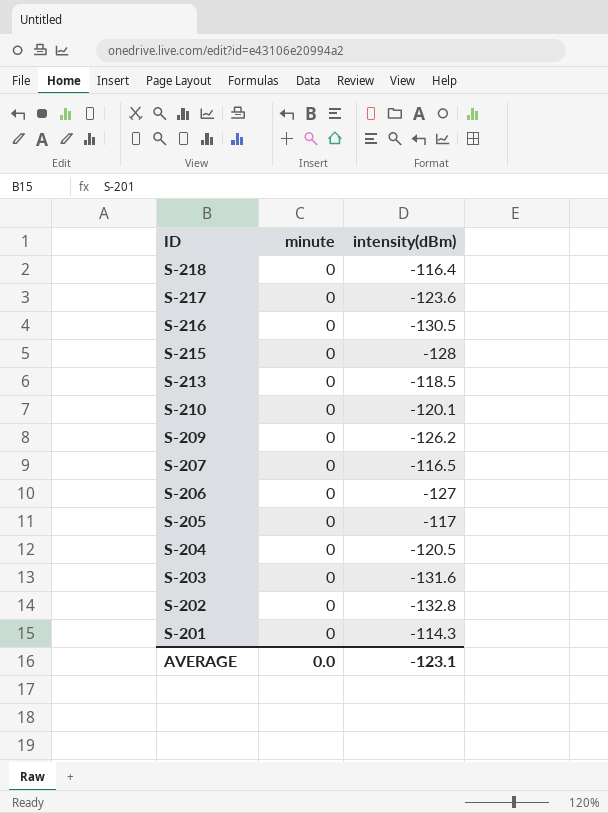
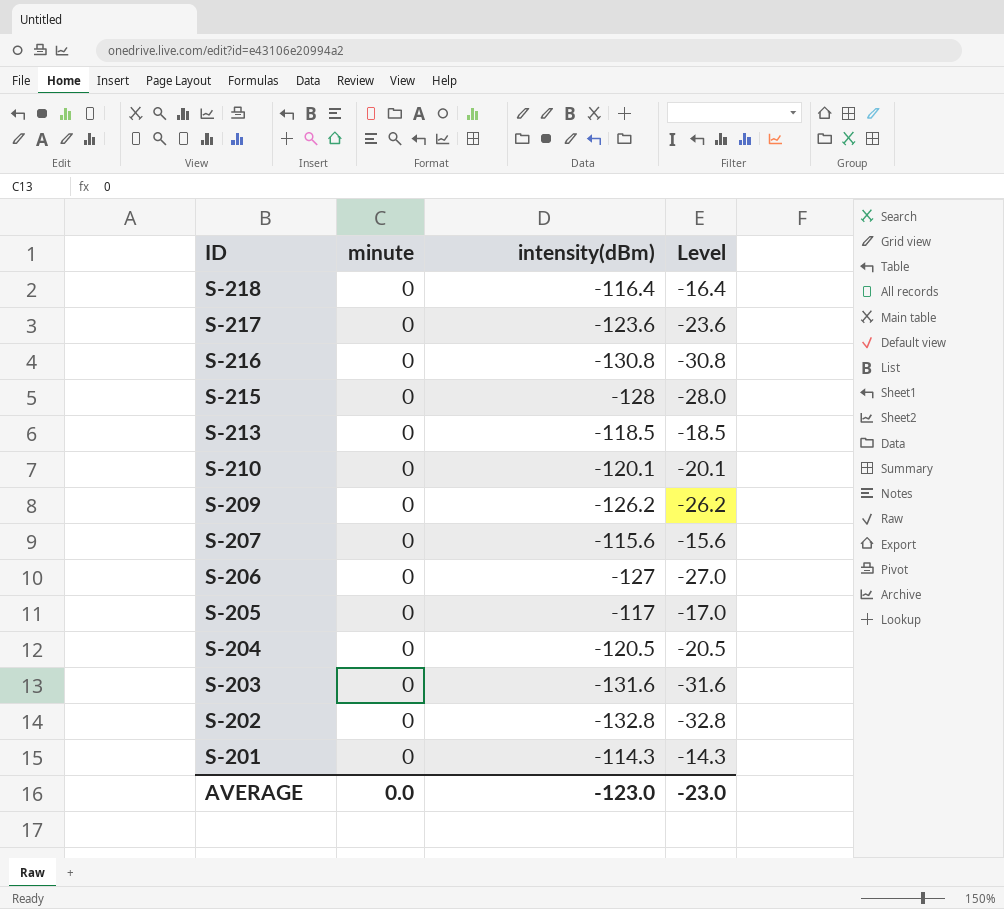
column Level | formula: none -> [intensity(dBm)] + 100
S-216 | intensity(dBm): -130.5 -> -130.8
S-207 | intensity(dBm): -116.5 -> -115.6
AVERAGE | intensity(dBm): -123.1 -> -123.0

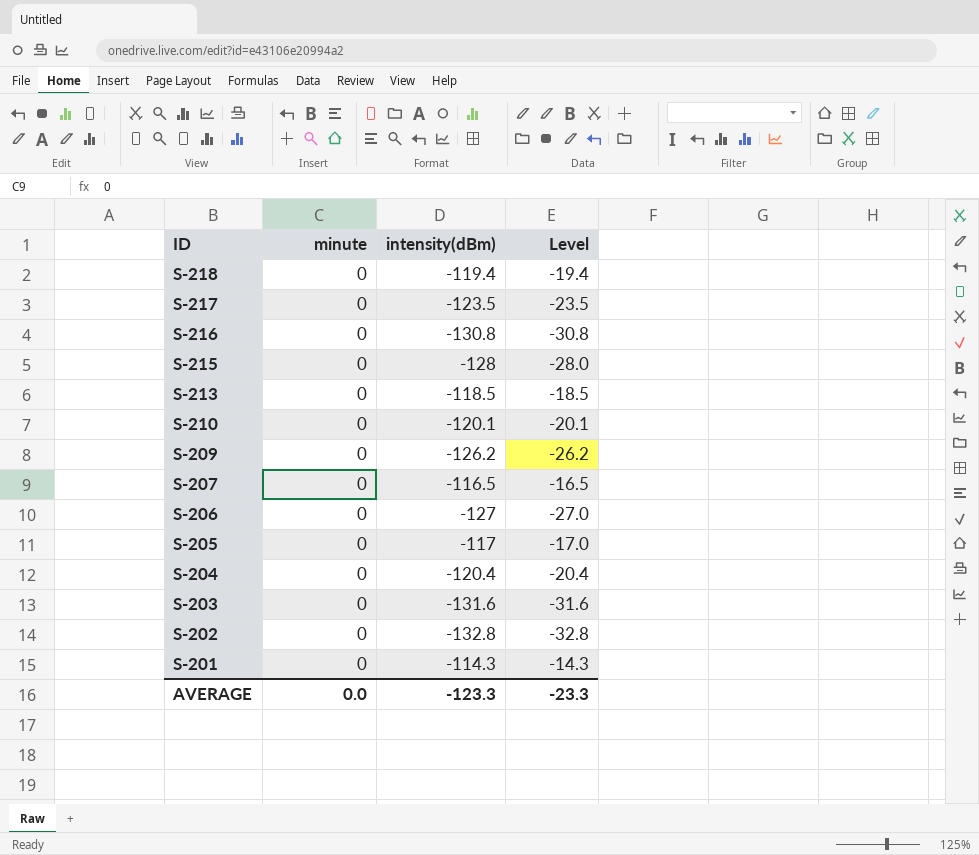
S-218 | intensity(dBm): -116.4 -> -119.4
S-218 | Level: -16.4 -> -19.4
S-217 | intensity(dBm): -123.6 -> -123.5
S-217 | Level: -23.6 -> -23.5
S-207 | intensity(dBm): -115.6 -> -116.5
S-207 | Level: -15.6 -> -16.5
S-204 | intensity(dBm): -120.5 -> -120.4
S-204 | Level: -20.5 -> -20.4
AVERAGE | intensity(dBm): -123.0 -> -123.3
AVERAGE | Level: -23.0 -> -23.3

